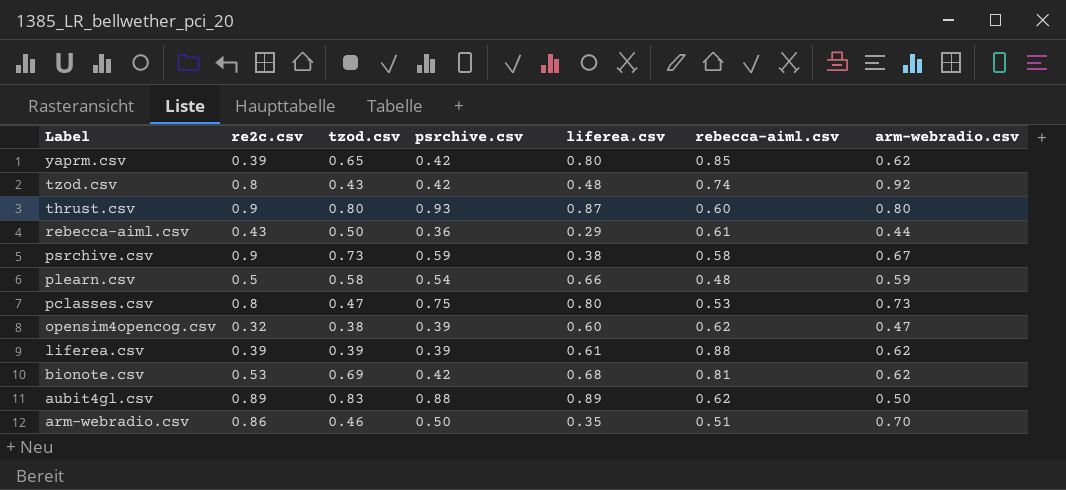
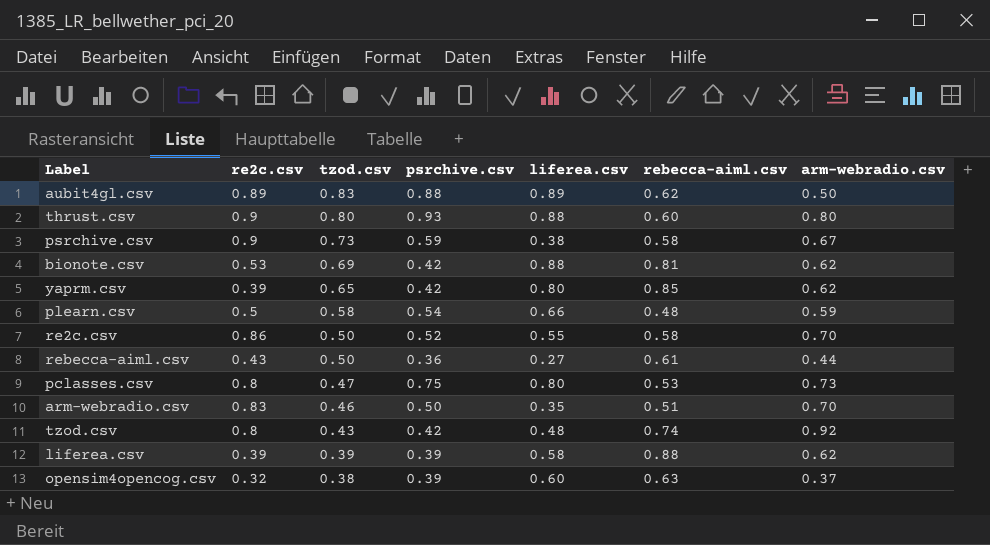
row order: Label descending -> tzod.csv descending
thrust.csv | liferea.csv: 0.87 -> 0.88
bionote.csv | liferea.csv: 0.68 -> 0.88
row re2c.csv: none -> 0.86 | 0.50 | 0.52 | 0.55 | 0.58 | 0.70
rebecca-aiml.csv | liferea.csv: 0.29 -> 0.27
arm-webradio.csv | re2c.csv: 0.86 -> 0.83
liferea.csv | liferea.csv: 0.61 -> 0.58
opensim4opencog.csv | rebecca-aiml.csv: 0.62 -> 0.63
opensim4opencog.csv | arm-webradio.csv: 0.47 -> 0.37

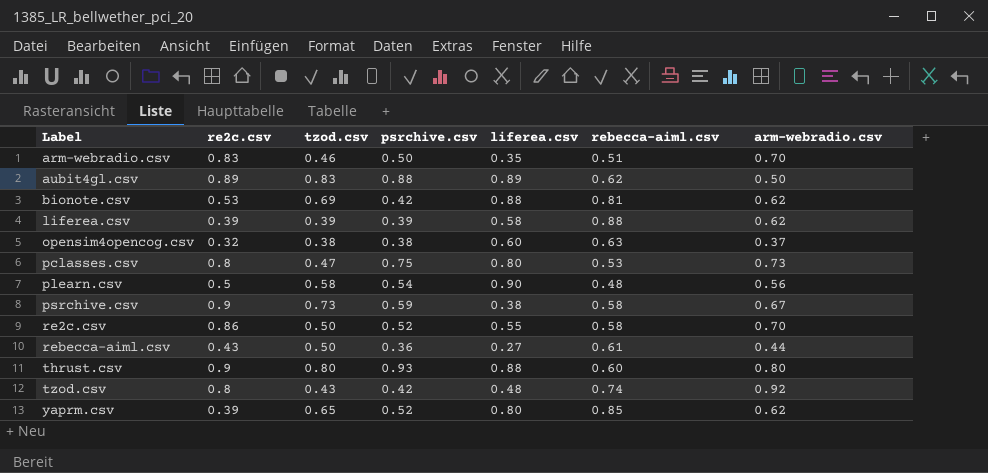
row order: tzod.csv descending -> Label ascending
opensim4opencog.csv | psrchive.csv: 0.39 -> 0.38
plearn.csv | liferea.csv: 0.66 -> 0.90
plearn.csv | arm-webradio.csv: 0.59 -> 0.56
yaprm.csv | psrchive.csv: 0.42 -> 0.52

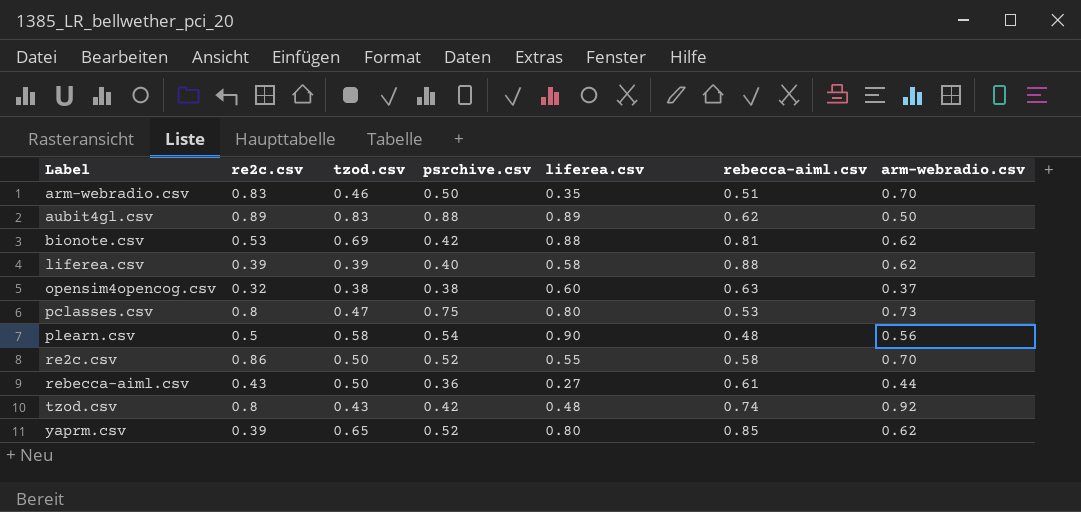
row psrchive.csv: 0.9 | 0.73 | 0.59 | 0.38 | 0.58 | 0.67 -> none
row thrust.csv: 0.9 | 0.80 | 0.93 | 0.88 | 0.60 | 0.80 -> none
liferea.csv | psrchive.csv: 0.39 -> 0.40

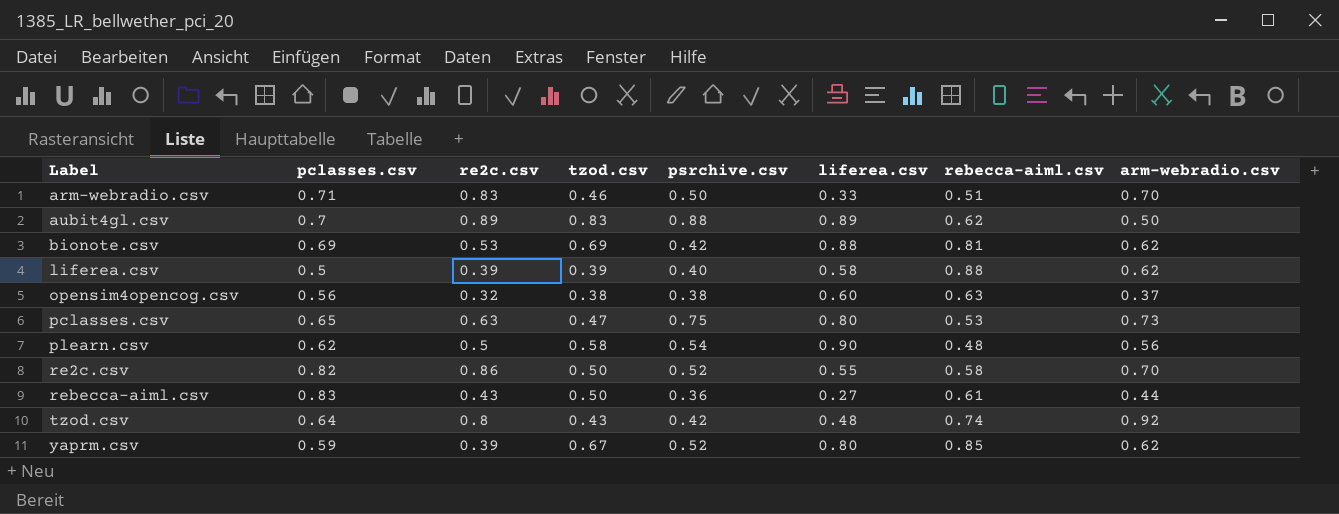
column pclasses.csv | position: none -> 2
arm-webradio.csv | liferea.csv: 0.35 -> 0.33
pclasses.csv | re2c.csv: 0.8 -> 0.63
yaprm.csv | tzod.csv: 0.65 -> 0.67

